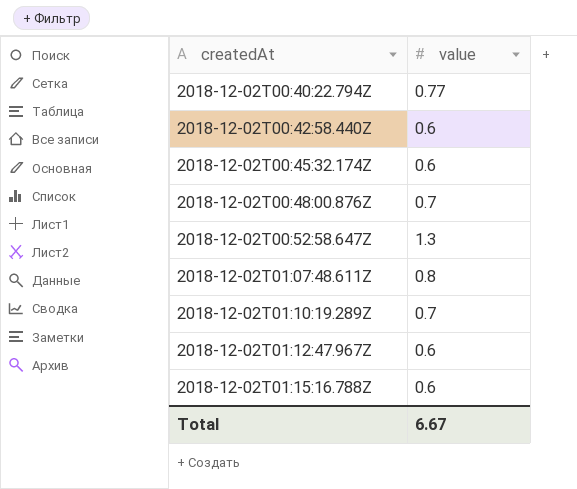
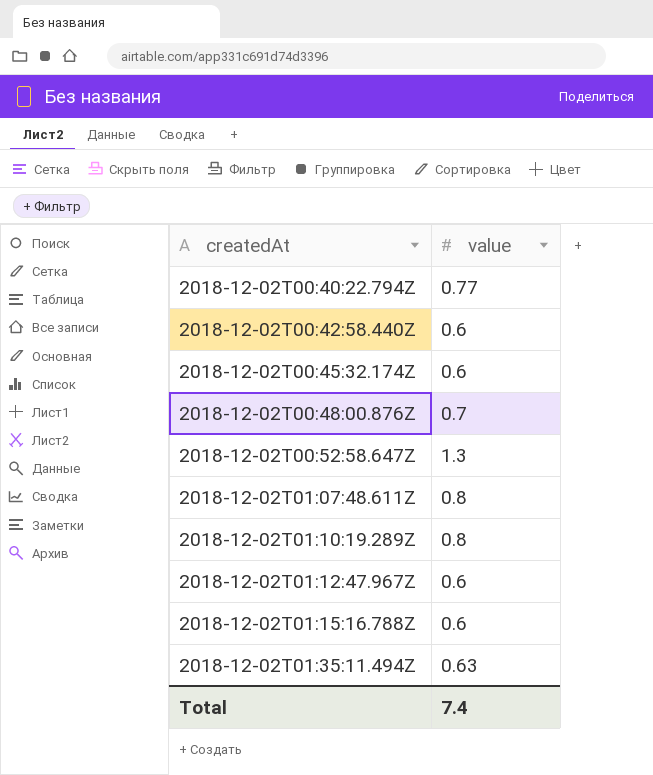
2018-12-02T01:10:19.289Z | value: 0.7 -> 0.8
row 2018-12-02T01:35:11.494Z: none -> 0.63
Total | value: 6.67 -> 7.4

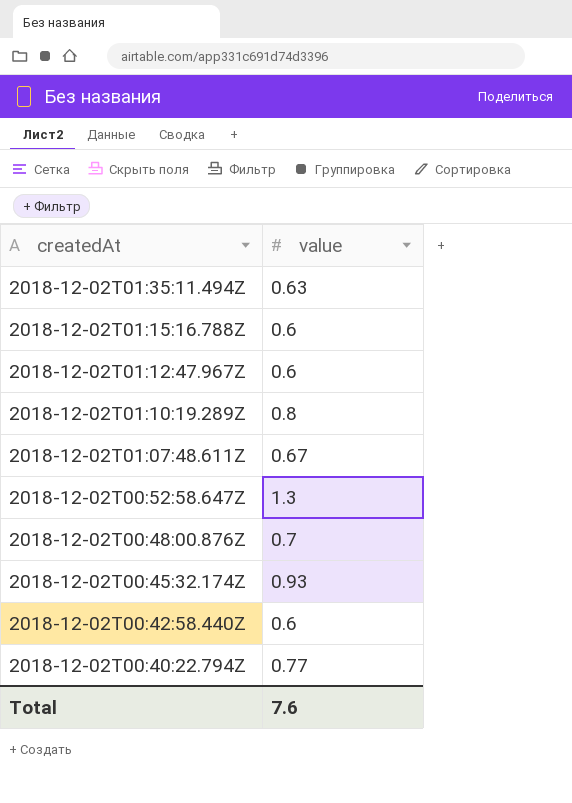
row order: createdAt ascending -> createdAt descending
2018-12-02T01:07:48.611Z | value: 0.8 -> 0.67
2018-12-02T00:45:32.174Z | value: 0.6 -> 0.93
Total | value: 7.4 -> 7.6

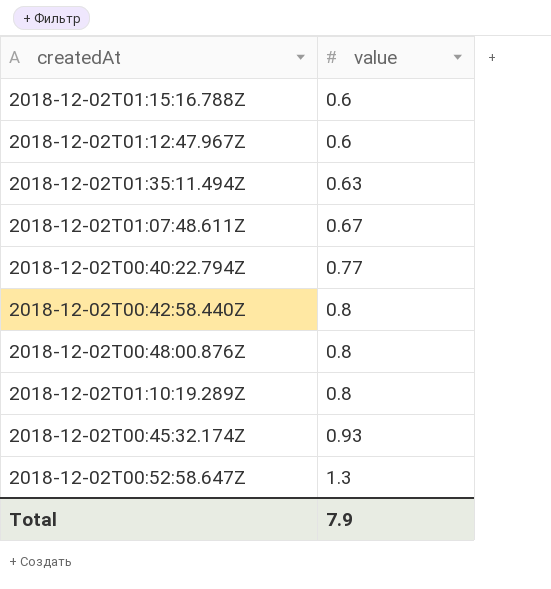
row order: createdAt descending -> value ascending
2018-12-02T00:42:58.440Z | value: 0.6 -> 0.8
2018-12-02T00:48:00.876Z | value: 0.7 -> 0.8
Total | value: 7.6 -> 7.9

